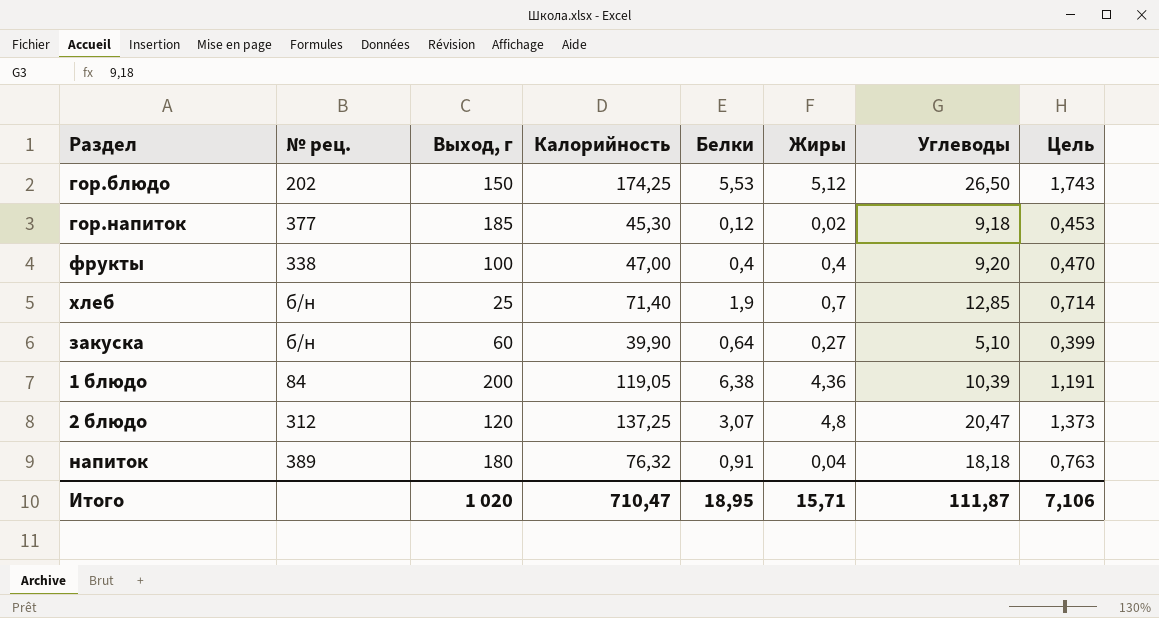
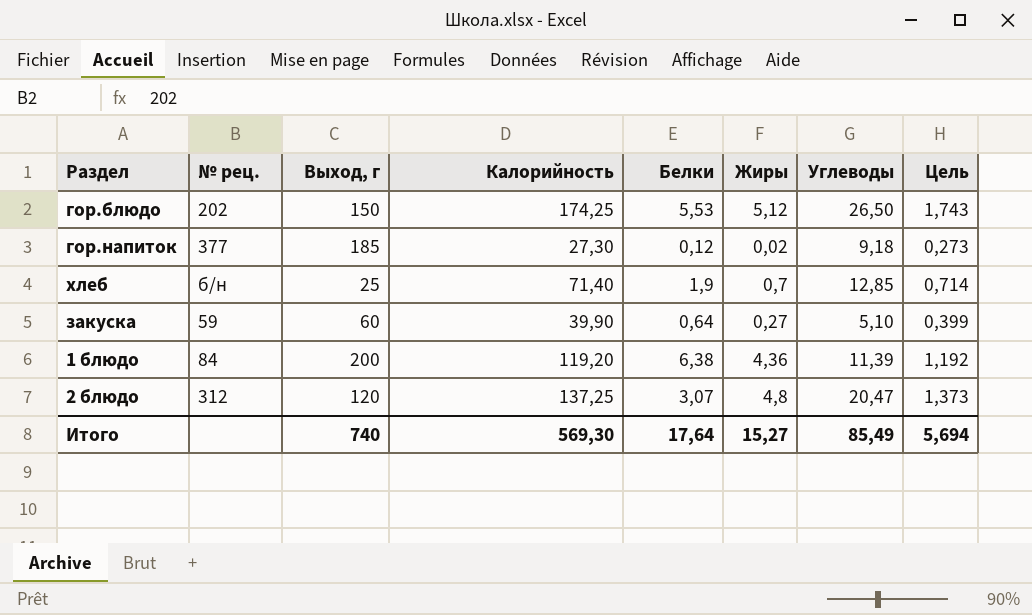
row фрукты: 338 | 100 | 47,00 | 0,4 | 0,4 | 9,20 | 0,470 -> none
row напиток: 389 | 180 | 76,32 | 0,91 | 0,04 | 18,18 | 0,763 -> none
гор.напиток | Калорийность: 45,30 -> 27,30
гор.напиток | Цель: 0,453 -> 0,273
закуска | № рец.: б/н -> 59
1 блюдо | Калорийность: 119,05 -> 119,20
1 блюдо | Углеводы: 10,39 -> 11,39
1 блюдо | Цель: 1,191 -> 1,192
Итого | Выход, г: 1 020 -> 740
Итого | Калорийность: 710,47 -> 569,30
Итого | Белки: 18,95 -> 17,64
Итого | Жиры: 15,71 -> 15,27
Итого | Углеводы: 111,87 -> 85,49
Итого | Цель: 7,106 -> 5,694

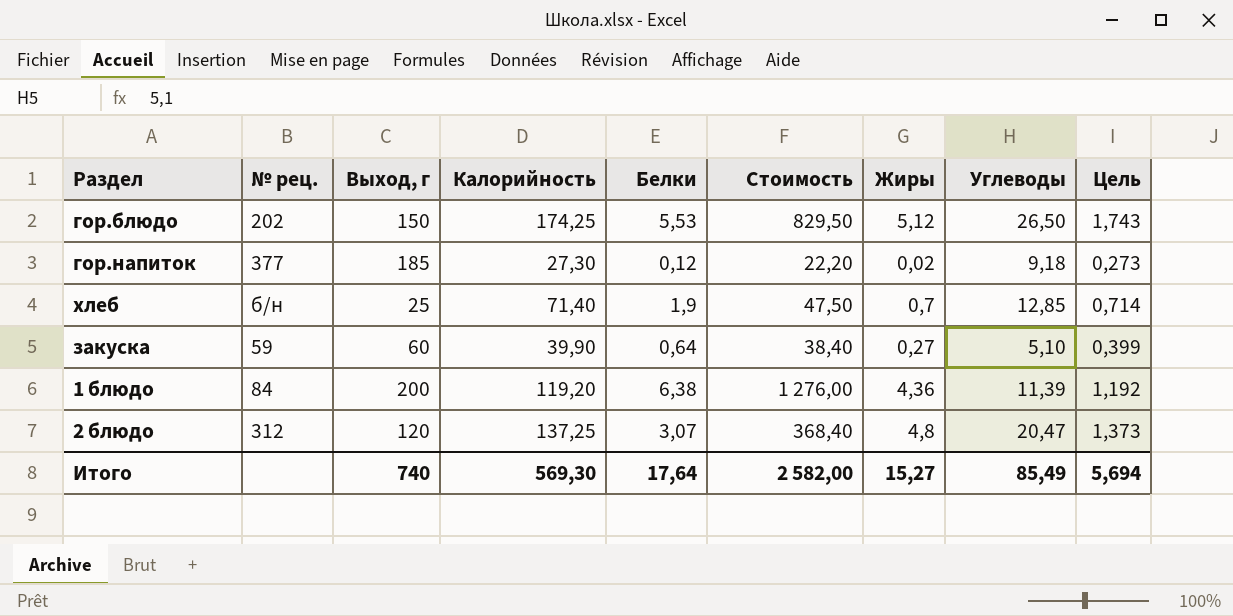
column Стоимость | formula: none -> [Выход, г] * [Белки]

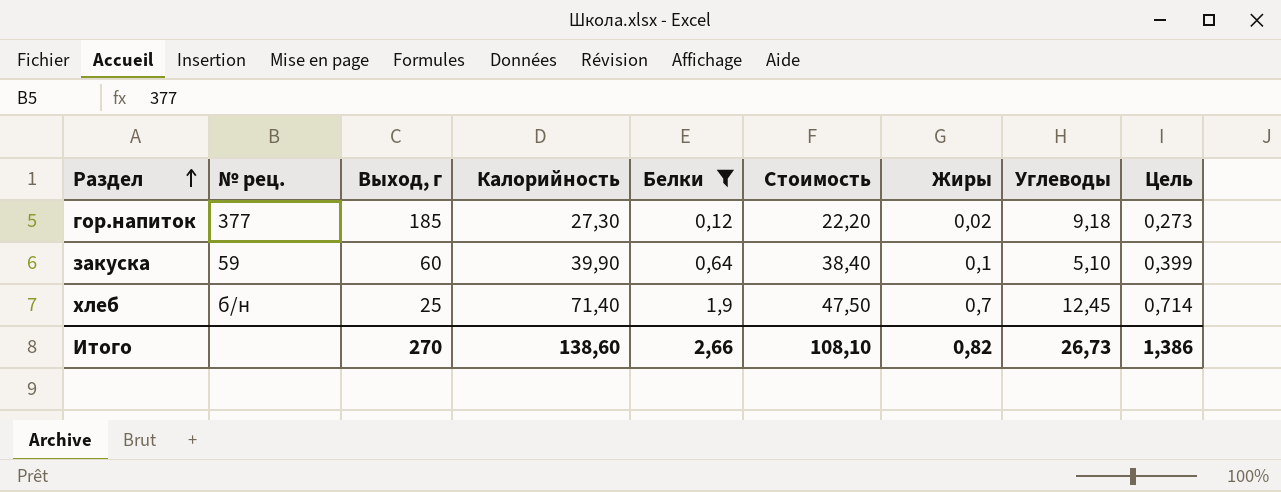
filter: none -> Белки <= 1,9
row order: none -> Раздел ascending
закуска | Жиры: 0,27 -> 0,1
хлеб | Углеводы: 12,85 -> 12,45
Итого | Выход, г: 740 -> 270
Итого | Калорийность: 569,30 -> 138,60
Итого | Белки: 17,64 -> 2,66
Итого | Стоимость: 2 582,00 -> 108,10
Итого | Жиры: 15,27 -> 0,82
Итого | Углеводы: 85,49 -> 26,73
Итого | Цель: 5,694 -> 1,386

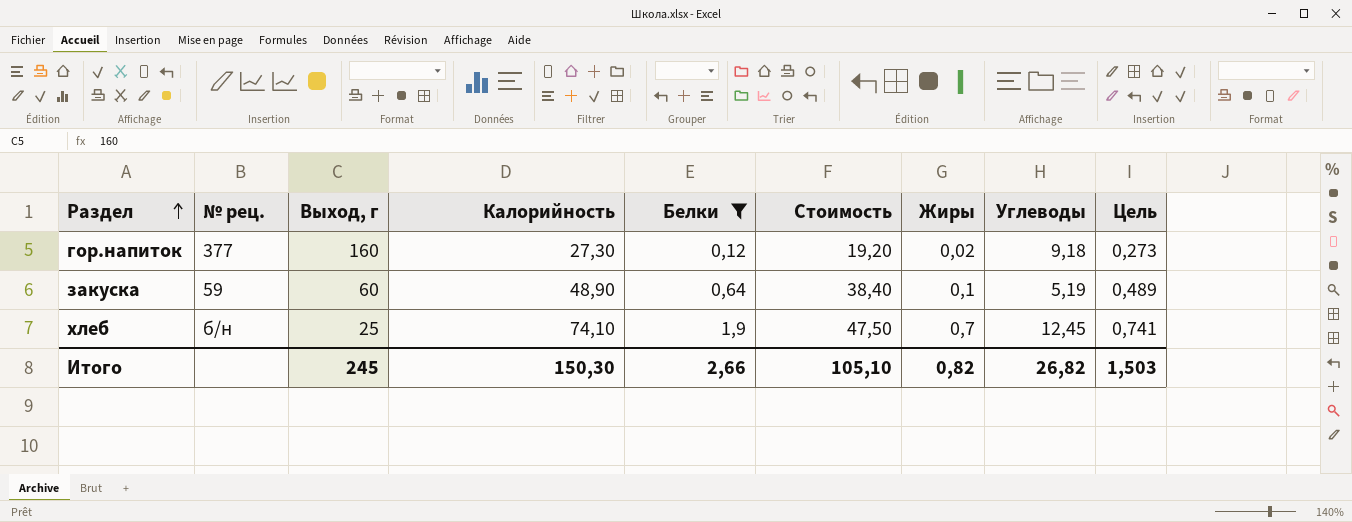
гор.напиток | Выход, г: 185 -> 160
гор.напиток | Стоимость: 22,20 -> 19,20
закуска | Калорийность: 39,90 -> 48,90
закуска | Углеводы: 5,10 -> 5,19
закуска | Цель: 0,399 -> 0,489
хлеб | Калорийность: 71,40 -> 74,10
хлеб | Цель: 0,714 -> 0,741
Итого | Выход, г: 270 -> 245
Итого | Калорийность: 138,60 -> 150,30
Итого | Стоимость: 108,10 -> 105,10
Итого | Углеводы: 26,73 -> 26,82
Итого | Цель: 1,386 -> 1,503

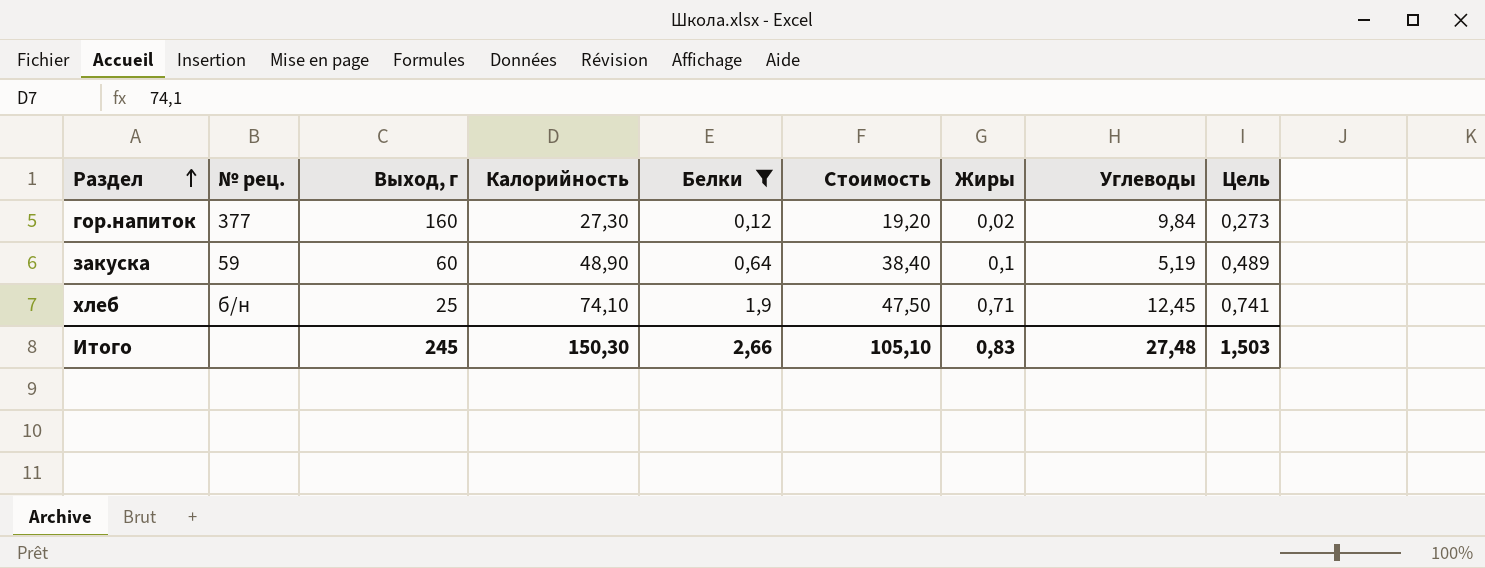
гор.напиток | Углеводы: 9,18 -> 9,84
хлеб | Жиры: 0,7 -> 0,71
Итого | Жиры: 0,82 -> 0,83
Итого | Углеводы: 26,82 -> 27,48

